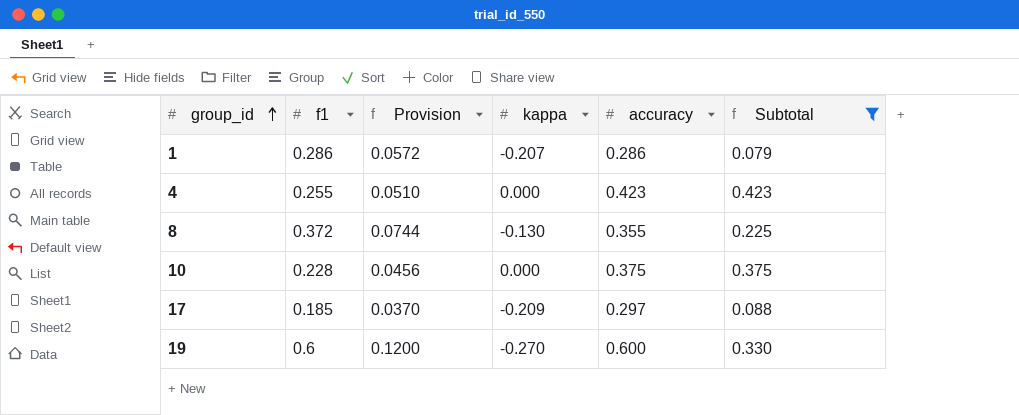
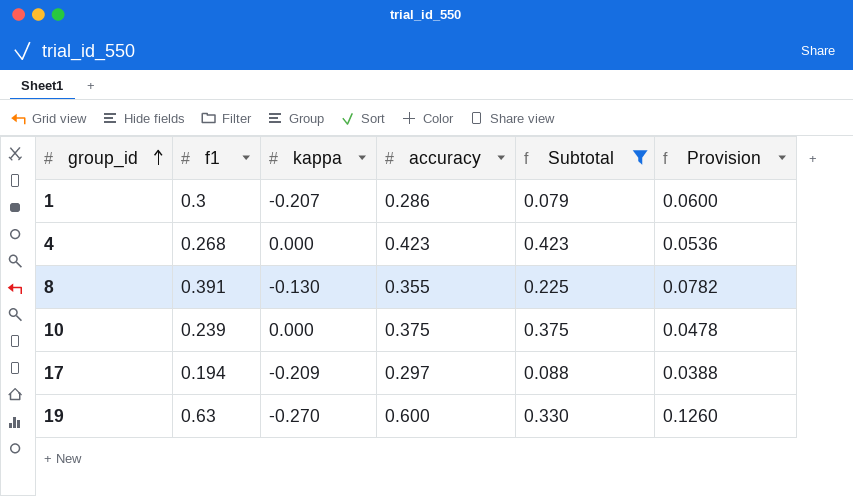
column Provision | position: 3 -> 6
1 | f1: 0.286 -> 0.3
1 | Provision: 0.0572 -> 0.0600
4 | f1: 0.255 -> 0.268
4 | Provision: 0.0510 -> 0.0536
8 | f1: 0.372 -> 0.391
8 | Provision: 0.0744 -> 0.0782
10 | f1: 0.228 -> 0.239
10 | Provision: 0.0456 -> 0.0478
17 | f1: 0.185 -> 0.194
17 | Provision: 0.0370 -> 0.0388
19 | f1: 0.6 -> 0.63
19 | Provision: 0.1200 -> 0.1260

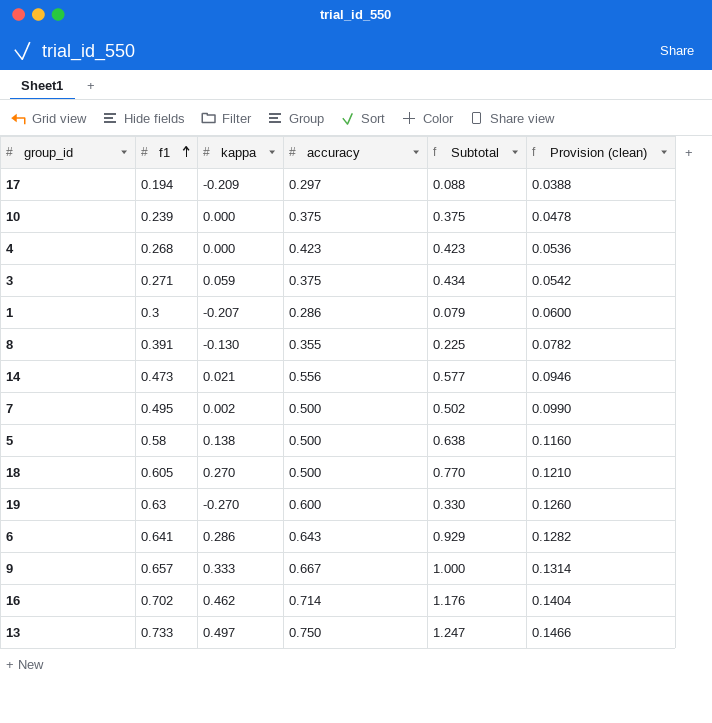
filter: Subtotal <= 0.423 -> none
row order: group_id ascending -> f1 ascending
column name: Provision -> Provision (clean)

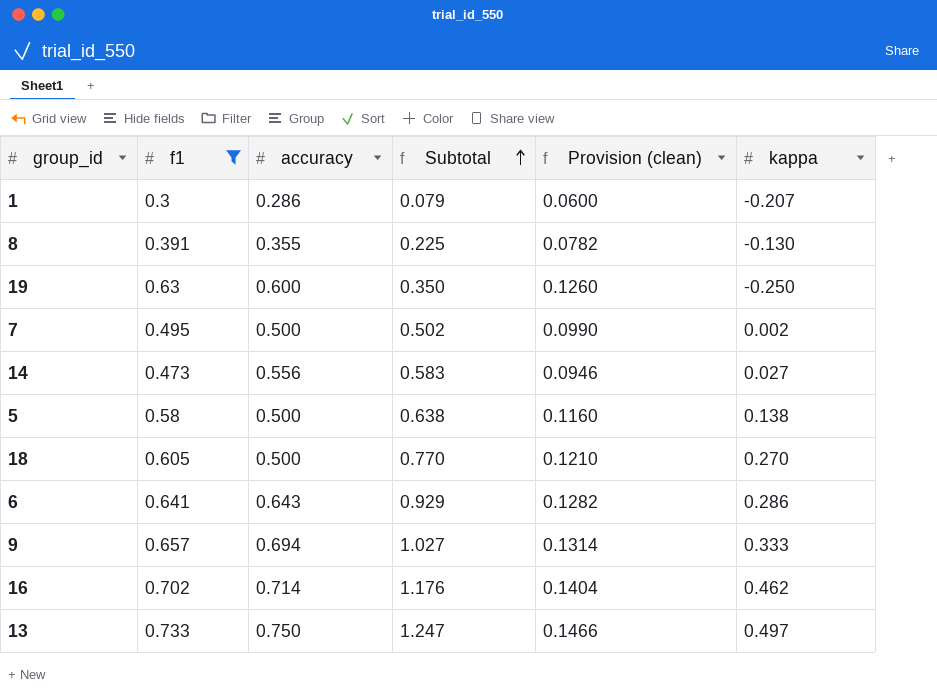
filter: none -> f1 >= 0.3
row order: f1 ascending -> Subtotal ascending
column kappa | position: 3 -> 6
19 | Subtotal: 0.330 -> 0.350
19 | kappa: -0.270 -> -0.250
14 | Subtotal: 0.577 -> 0.583
14 | kappa: 0.021 -> 0.027
9 | accuracy: 0.667 -> 0.694
9 | Subtotal: 1.000 -> 1.027

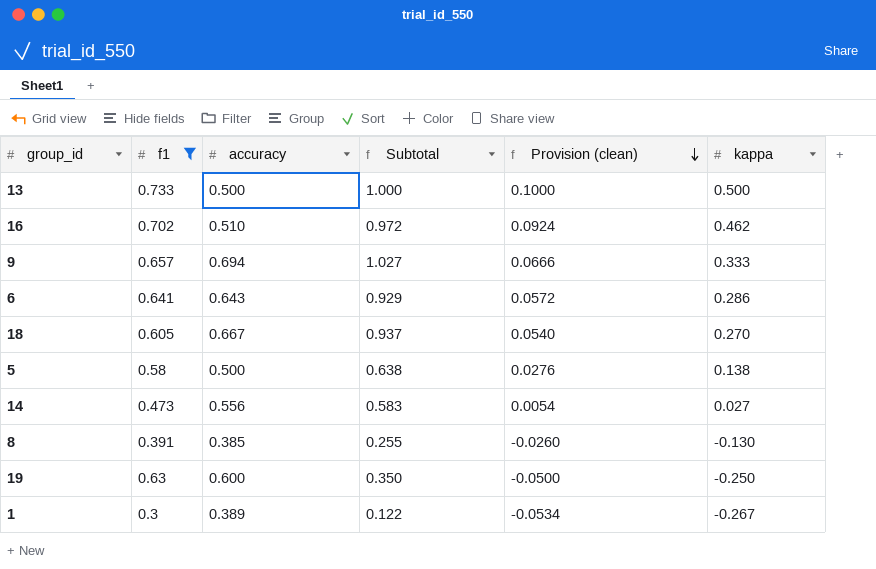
row order: Subtotal ascending -> Provision (clean) descending
column Provision (clean) | formula: [f1] * 0.2 -> [kappa] * 0.2
row 7: 0.495 | 0.500 | 0.502 | 0.0990 | 0.002 -> none
13 | accuracy: 0.750 -> 0.500
13 | Subtotal: 1.247 -> 1.000
13 | kappa: 0.497 -> 0.500
16 | accuracy: 0.714 -> 0.510
16 | Subtotal: 1.176 -> 0.972
18 | accuracy: 0.500 -> 0.667
18 | Subtotal: 0.770 -> 0.937
8 | accuracy: 0.355 -> 0.385
8 | Subtotal: 0.225 -> 0.255
1 | accuracy: 0.286 -> 0.389
1 | Subtotal: 0.079 -> 0.122
1 | kappa: -0.207 -> -0.267

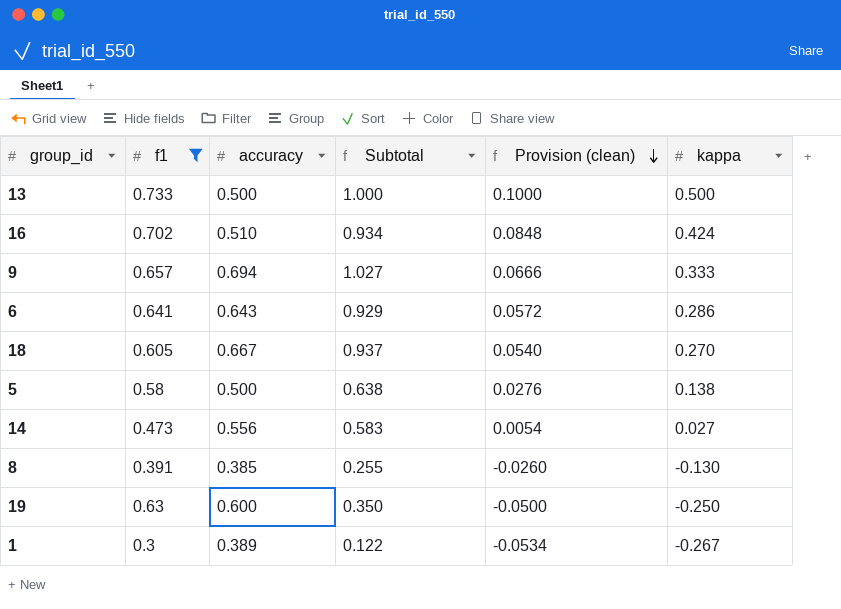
16 | Subtotal: 0.972 -> 0.934
16 | Provision (clean): 0.0924 -> 0.0848
16 | kappa: 0.462 -> 0.424

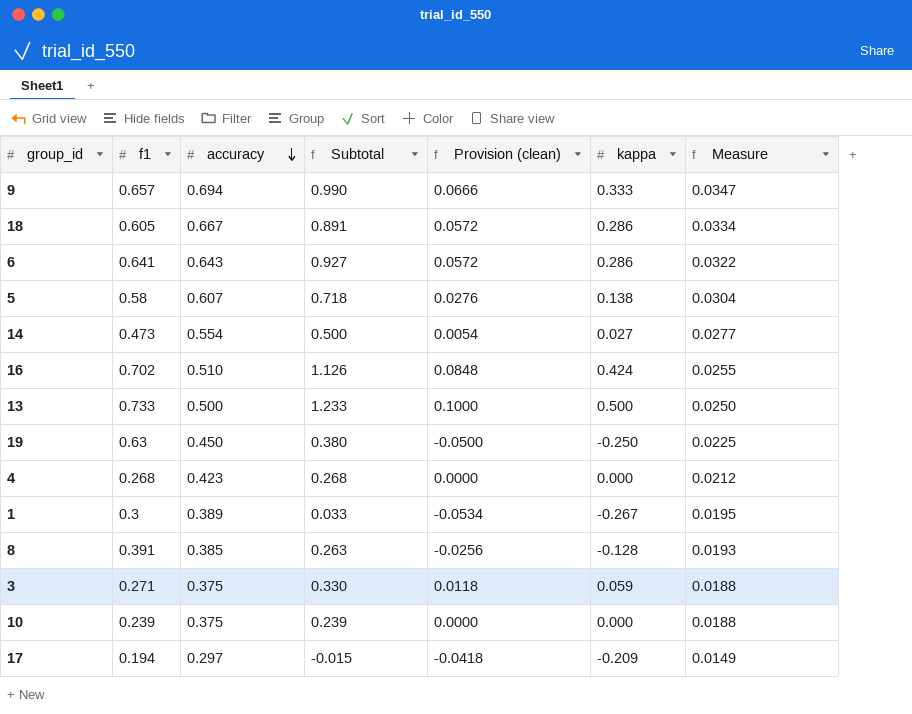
filter: f1 >= 0.3 -> none
row order: Provision (clean) descending -> accuracy descending
column Subtotal | formula: [accuracy] + [kappa] -> [f1] + [kappa]
column Measure | formula: none -> [accuracy] * 0.05
18 | Provision (clean): 0.0540 -> 0.0572
18 | kappa: 0.270 -> 0.286
5 | accuracy: 0.500 -> 0.607
14 | accuracy: 0.556 -> 0.554
19 | accuracy: 0.600 -> 0.450
8 | Provision (clean): -0.0260 -> -0.0256
8 | kappa: -0.130 -> -0.128

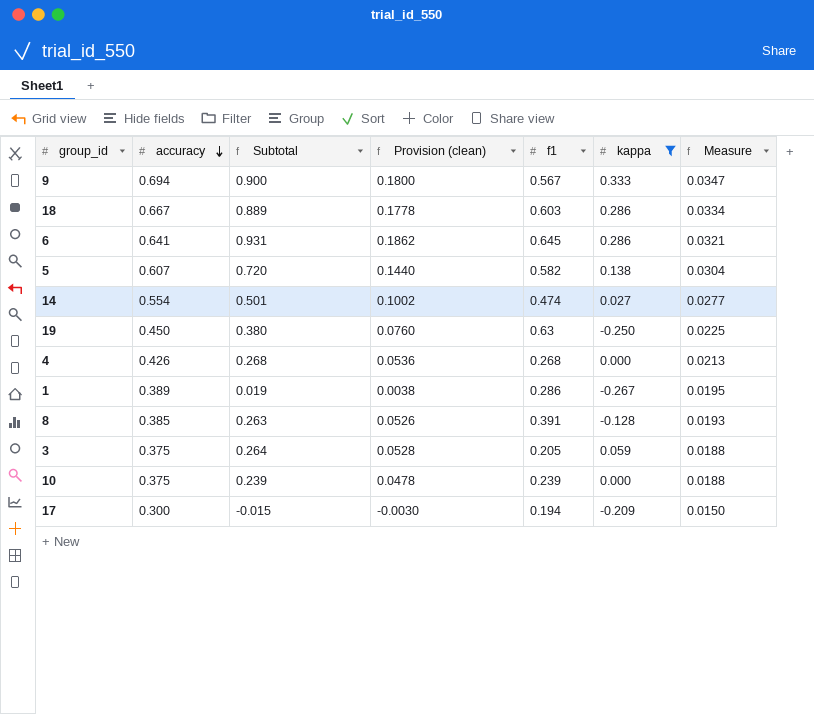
filter: none -> kappa <= 0.333
column Provision (clean) | formula: [kappa] * 0.2 -> [Subtotal] * 0.2
column f1 | position: 2 -> 5
9 | Subtotal: 0.990 -> 0.900
9 | f1: 0.657 -> 0.567
18 | Subtotal: 0.891 -> 0.889
18 | f1: 0.605 -> 0.603
6 | accuracy: 0.643 -> 0.641
6 | Subtotal: 0.927 -> 0.931
6 | f1: 0.641 -> 0.645
6 | Measure: 0.0322 -> 0.0321
5 | Subtotal: 0.718 -> 0.720
5 | f1: 0.58 -> 0.582
14 | Subtotal: 0.500 -> 0.501
14 | f1: 0.473 -> 0.474
4 | accuracy: 0.423 -> 0.426
4 | Measure: 0.0212 -> 0.0213
1 | Subtotal: 0.033 -> 0.019
1 | f1: 0.3 -> 0.286
3 | Subtotal: 0.330 -> 0.264
3 | f1: 0.271 -> 0.205
17 | accuracy: 0.297 -> 0.300
17 | Measure: 0.0149 -> 0.0150

